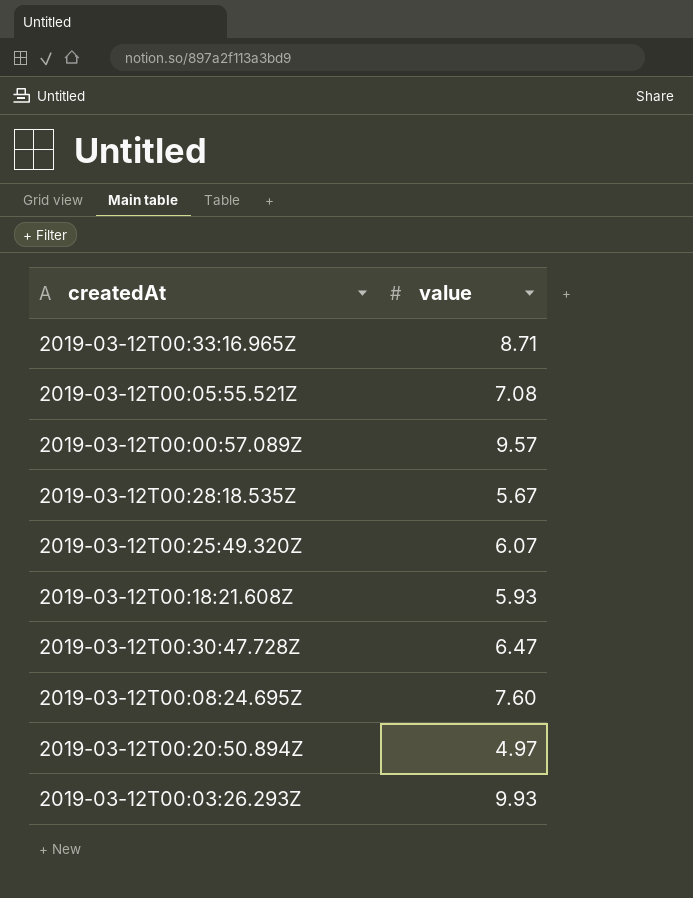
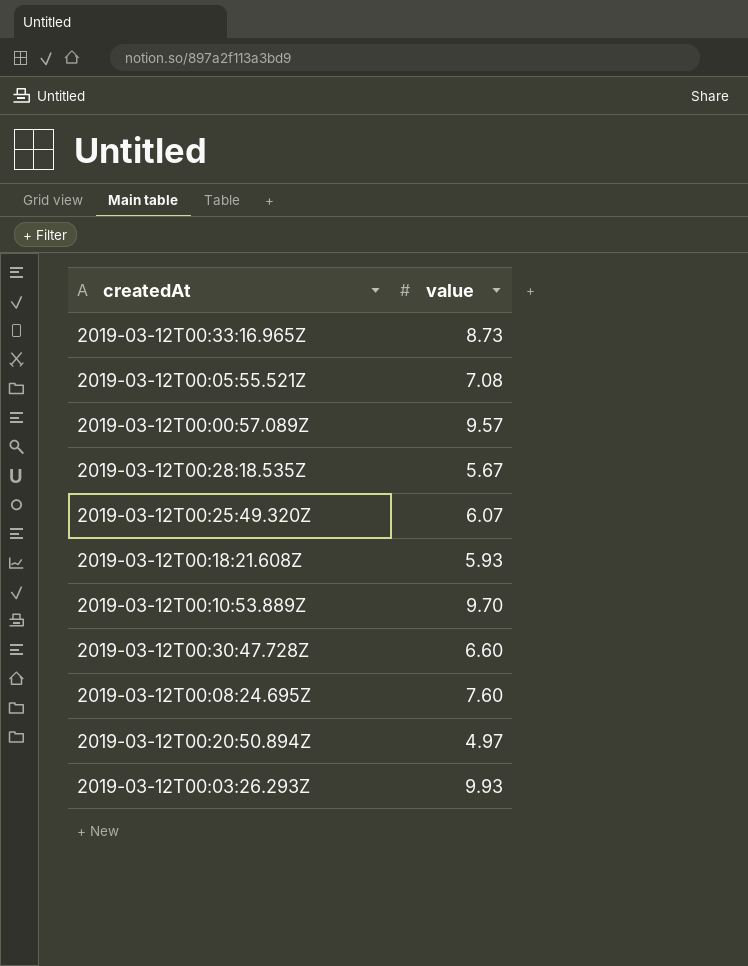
2019-03-12T00:33:16.965Z | value: 8.71 -> 8.73
row 2019-03-12T00:10:53.889Z: none -> 9.70
2019-03-12T00:30:47.728Z | value: 6.47 -> 6.60

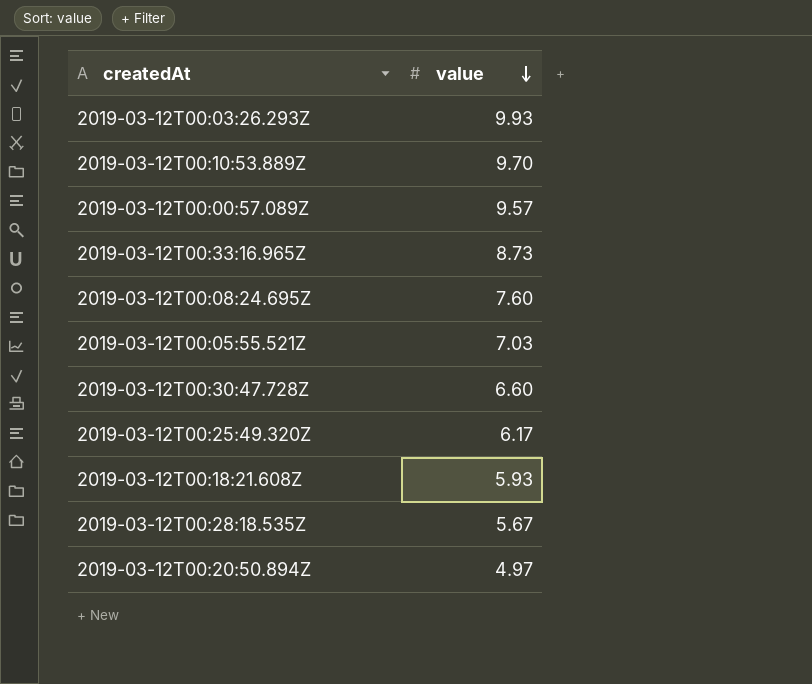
row order: none -> value descending
2019-03-12T00:05:55.521Z | value: 7.08 -> 7.03
2019-03-12T00:25:49.320Z | value: 6.07 -> 6.17

